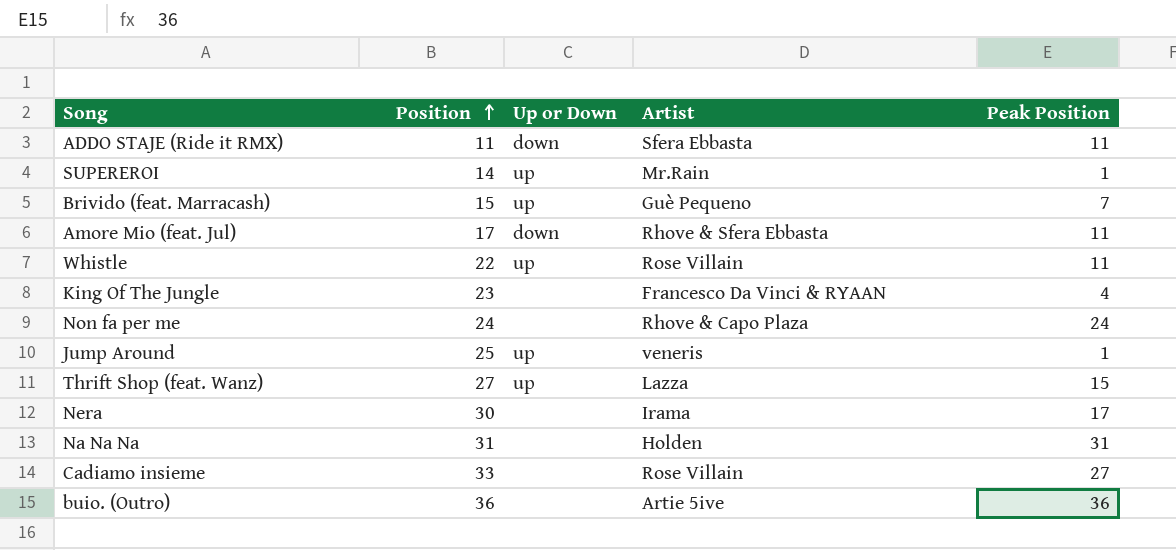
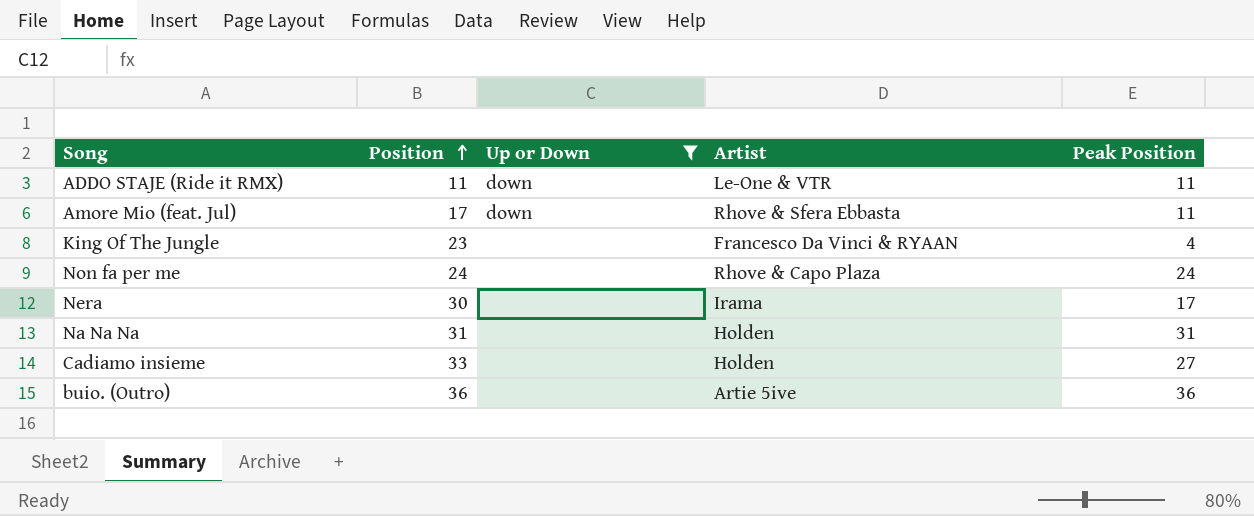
filter: none -> Up or Down != up
ADDO STAJE (Ride it RMX) | Artist: Sfera Ebbasta -> Le-One & VTR
Cadiamo insieme | Artist: Rose Villain -> Holden

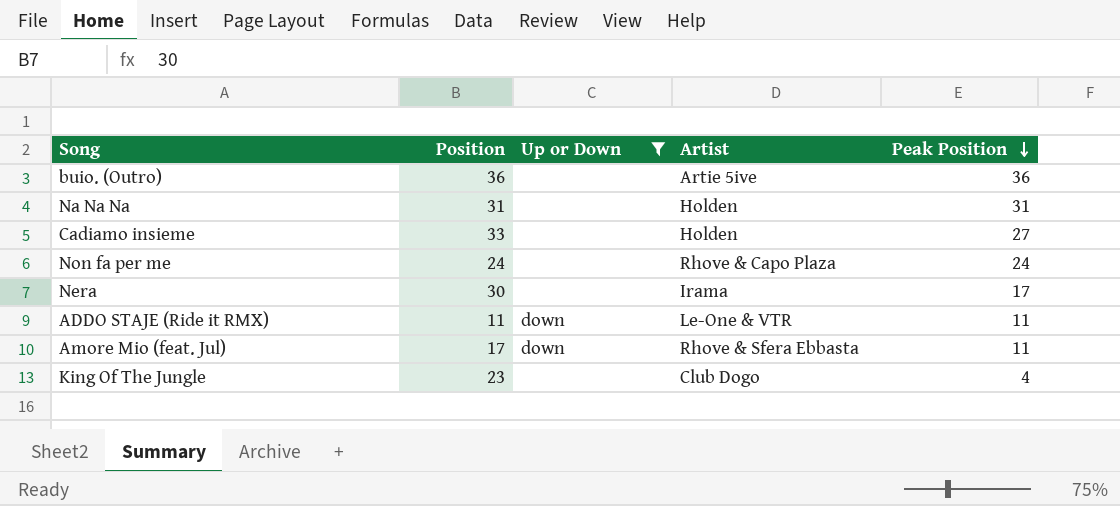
row order: Position ascending -> Peak Position descending
King Of The Jungle | Artist: Francesco Da Vinci & RYAAN -> Club Dogo

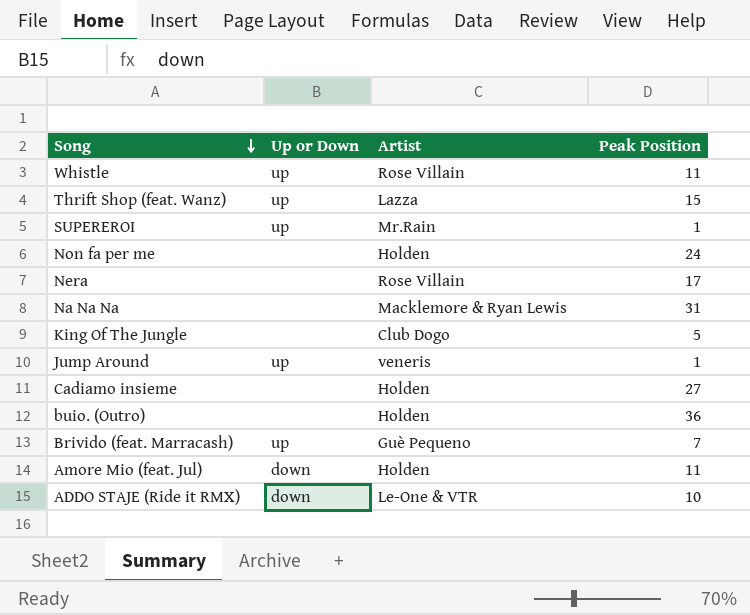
filter: Up or Down != up -> none
row order: Peak Position descending -> Song descending
column Position | position: 2 -> none
Non fa per me | Artist: Rhove & Capo Plaza -> Holden
Nera | Artist: Irama -> Rose Villain
Na Na Na | Artist: Holden -> Macklemore & Ryan Lewis
King Of The Jungle | Peak Position: 4 -> 5
buio. (Outro) | Artist: Artie 5ive -> Holden
Amore Mio (feat. Jul) | Artist: Rhove & Sfera Ebbasta -> Holden
ADDO STAJE (Ride it RMX) | Peak Position: 11 -> 10

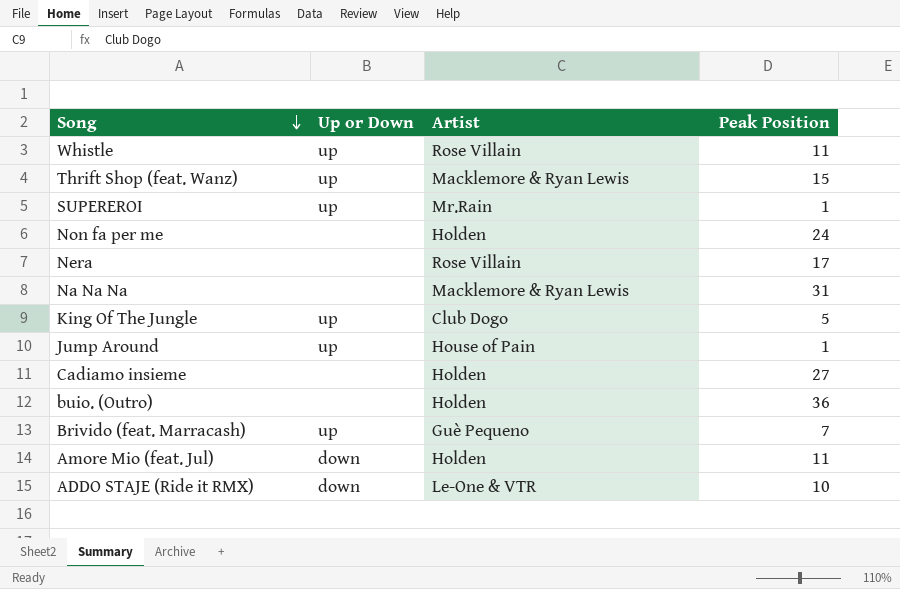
Thrift Shop (feat. Wanz) | Artist: Lazza -> Macklemore & Ryan Lewis
King Of The Jungle | Up or Down: none -> up
Jump Around | Artist: veneris -> House of Pain

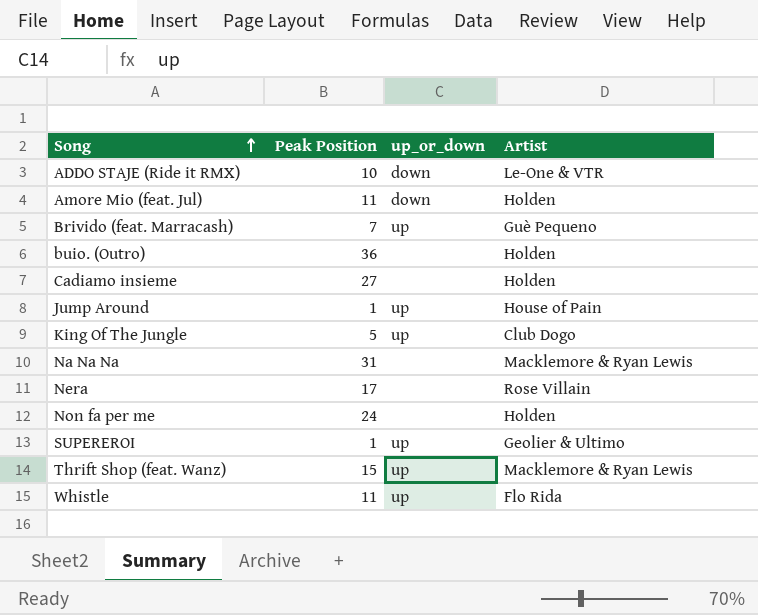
row order: Song descending -> Song ascending
column Peak Position | position: 4 -> 2
column name: Up or Down -> up_or_down
SUPEREROI | Artist: Mr.Rain -> Geolier & Ultimo
Whistle | Artist: Rose Villain -> Flo Rida

